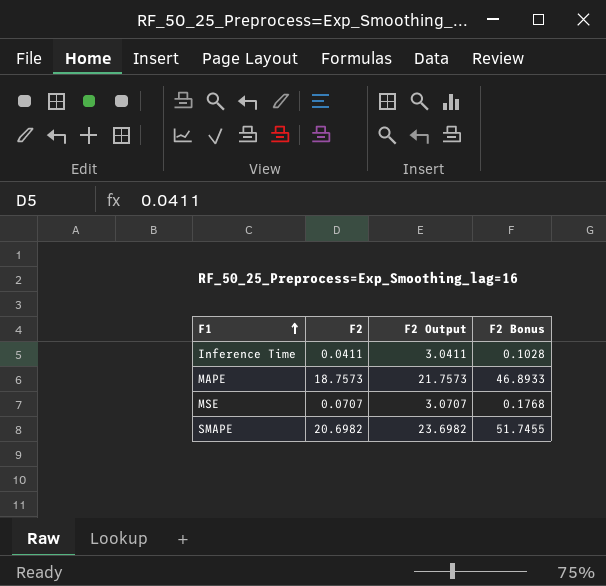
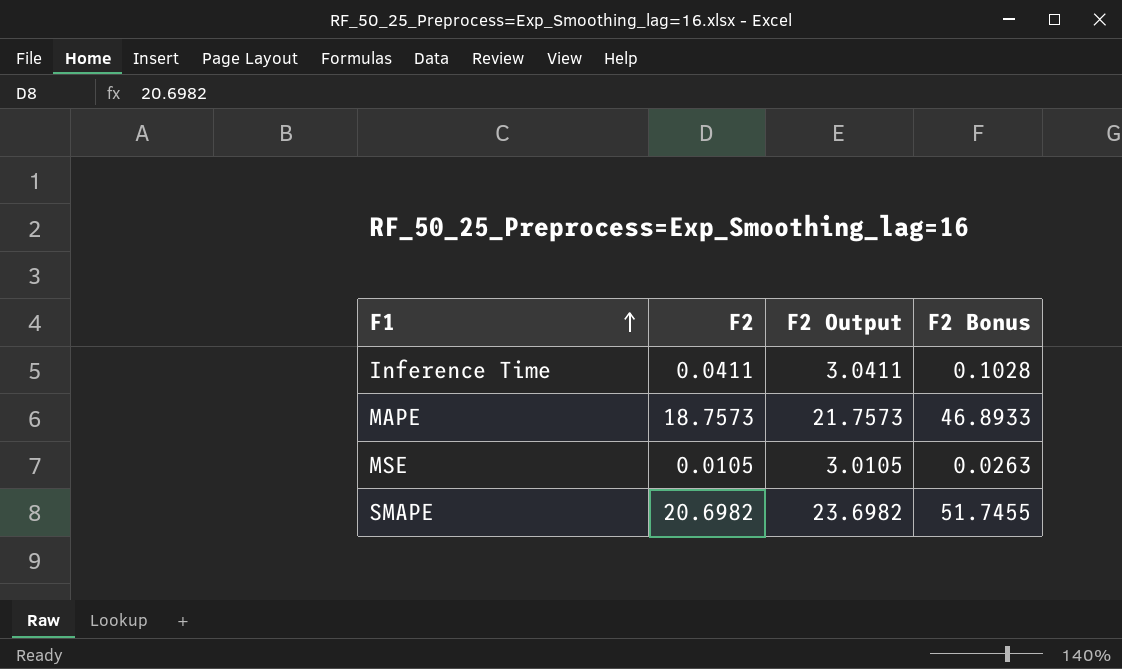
MSE | F2: 0.0707 -> 0.0105
MSE | F2 Output: 3.0707 -> 3.0105
MSE | F2 Bonus: 0.1768 -> 0.0263

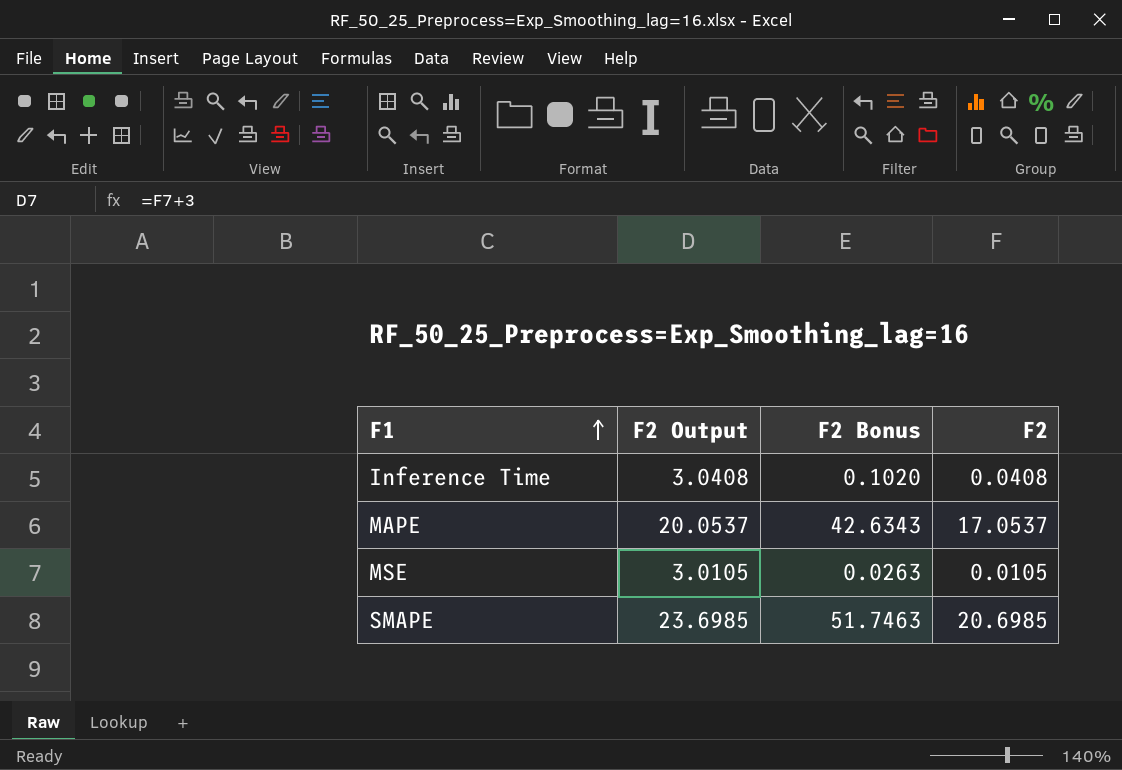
column F2 | position: 2 -> 4
Inference Time | F2 Output: 3.0411 -> 3.0408
Inference Time | F2 Bonus: 0.1028 -> 0.1020
Inference Time | F2: 0.0411 -> 0.0408
MAPE | F2 Output: 21.7573 -> 20.0537
MAPE | F2 Bonus: 46.8933 -> 42.6343
MAPE | F2: 18.7573 -> 17.0537
SMAPE | F2 Output: 23.6982 -> 23.6985
SMAPE | F2 Bonus: 51.7455 -> 51.7463
SMAPE | F2: 20.6982 -> 20.6985

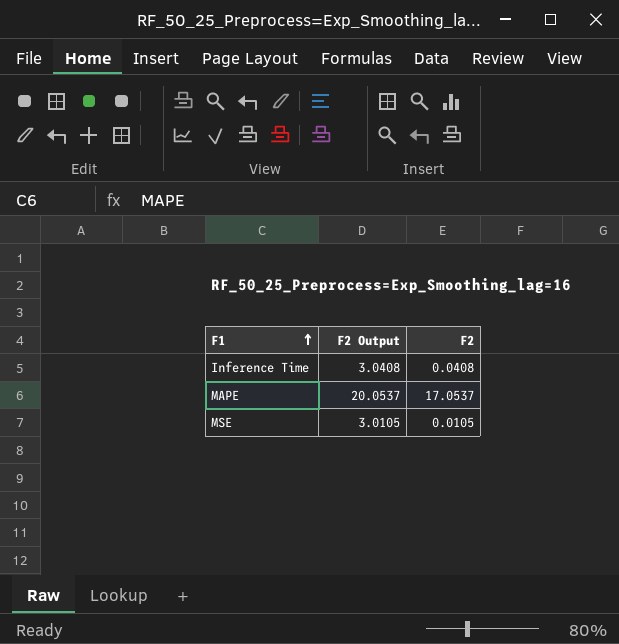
column F2 Bonus | formula: [F2] * 2.5 -> none
row SMAPE: 23.6985 | 51.7463 | 20.6985 -> none

